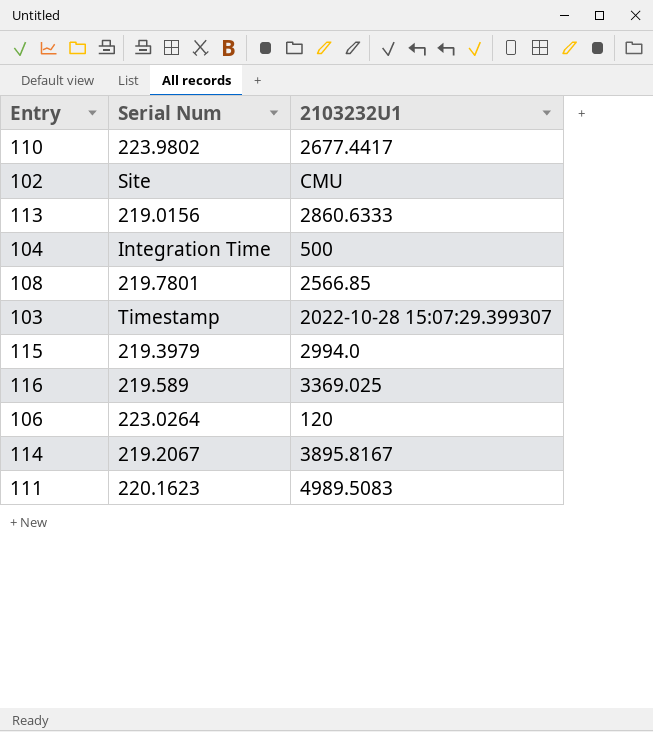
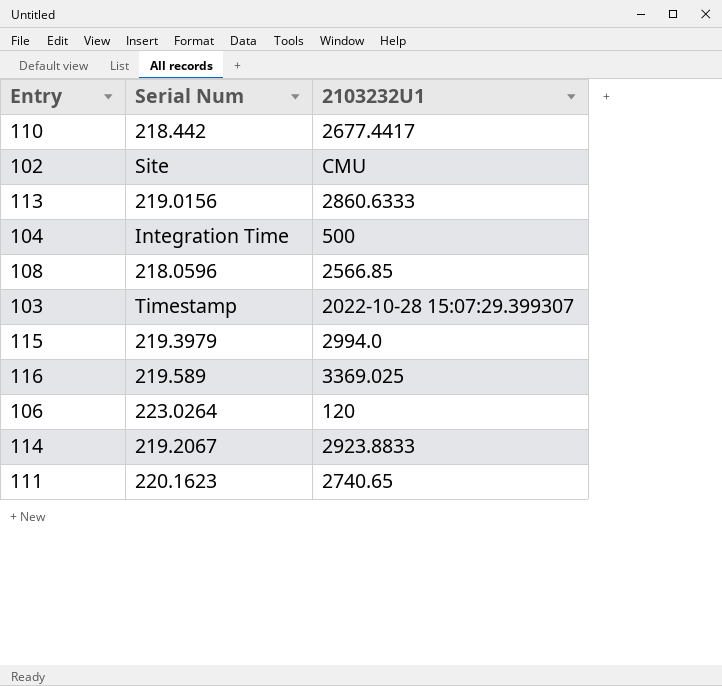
110 | Serial Num: 223.9802 -> 218.442
108 | Serial Num: 219.7801 -> 218.0596
114 | 2103232U1: 3895.8167 -> 2923.8833
111 | 2103232U1: 4989.5083 -> 2740.65

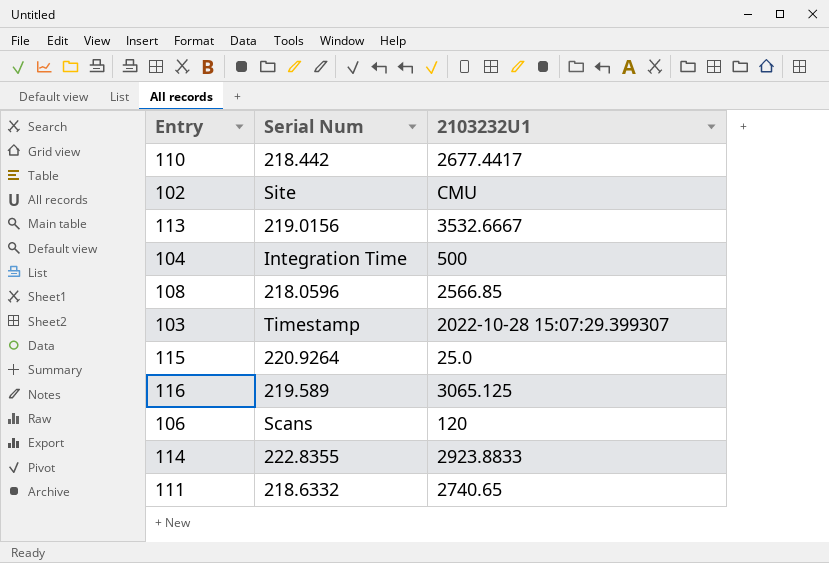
113 | 2103232U1: 2860.6333 -> 3532.6667
115 | Serial Num: 219.3979 -> 220.9264
115 | 2103232U1: 2994.0 -> 25.0
116 | 2103232U1: 3369.025 -> 3065.125
106 | Serial Num: 223.0264 -> Scans
114 | Serial Num: 219.2067 -> 222.8355
111 | Serial Num: 220.1623 -> 218.6332

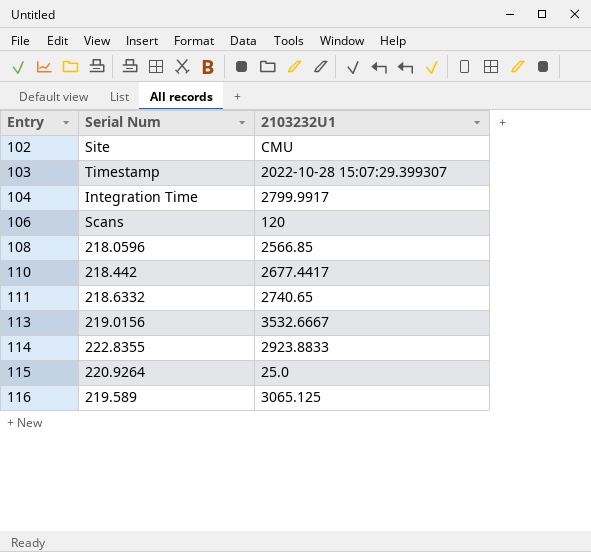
row order: none -> Entry ascending
104 | 2103232U1: 500 -> 2799.9917

